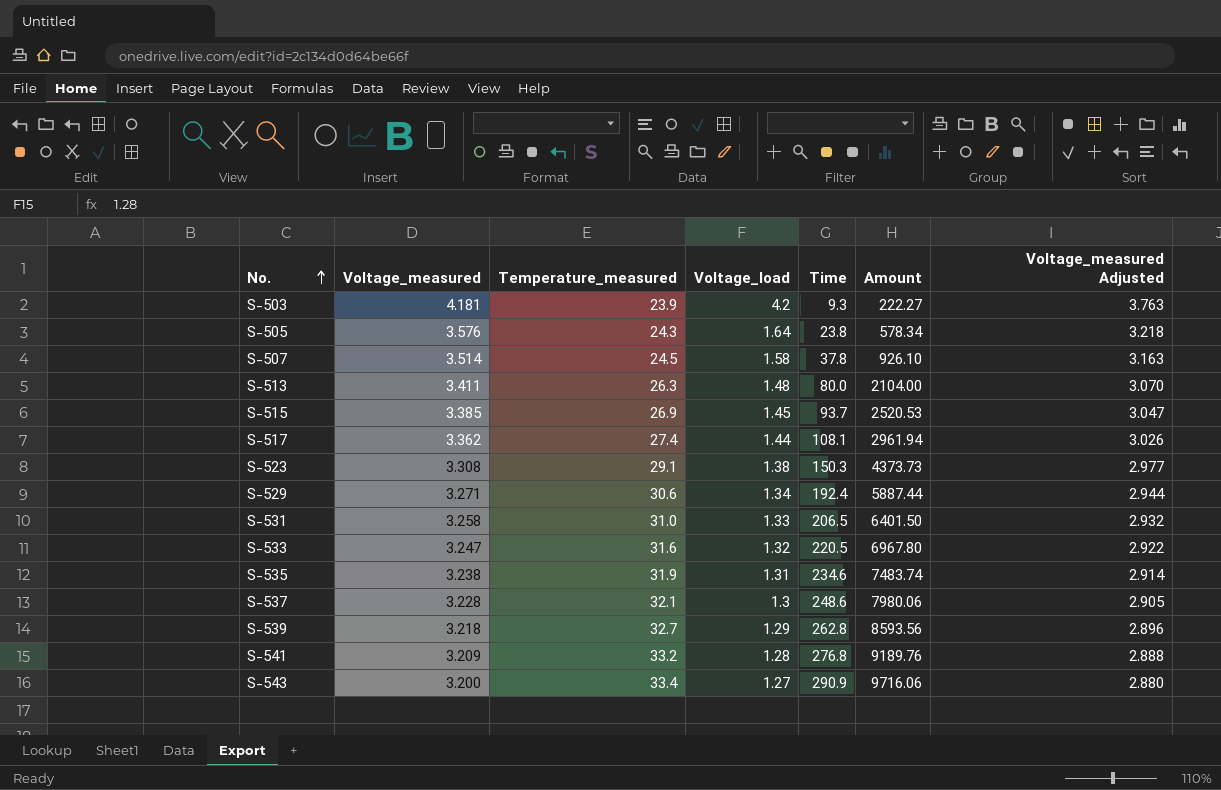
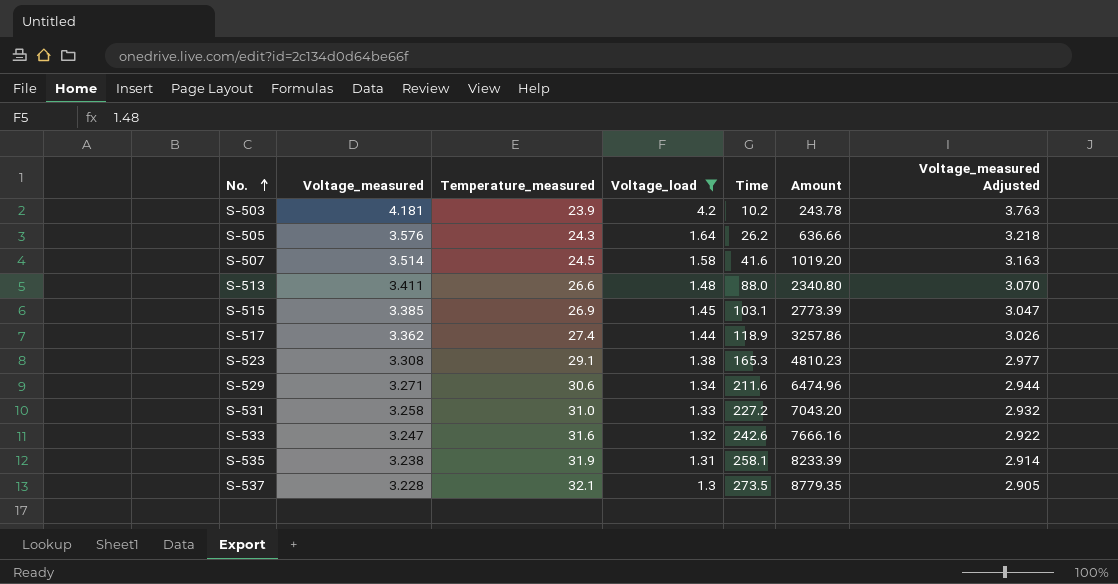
filter: none -> Voltage_load >= 1.3
S-503 | Time: 9.3 -> 10.2
S-503 | Amount: 222.27 -> 243.78
S-505 | Time: 23.8 -> 26.2
S-505 | Amount: 578.34 -> 636.66
S-507 | Time: 37.8 -> 41.6
S-507 | Amount: 926.10 -> 1019.20
S-513 | Temperature_measured: 26.3 -> 26.6
S-513 | Time: 80.0 -> 88.0
S-513 | Amount: 2104.00 -> 2340.80
S-515 | Time: 93.7 -> 103.1
S-515 | Amount: 2520.53 -> 2773.39
S-517 | Time: 108.1 -> 118.9
S-517 | Amount: 2961.94 -> 3257.86
S-523 | Time: 150.3 -> 165.3
S-523 | Amount: 4373.73 -> 4810.23
S-529 | Time: 192.4 -> 211.6
S-529 | Amount: 5887.44 -> 6474.96
S-531 | Time: 206.5 -> 227.2
S-531 | Amount: 6401.50 -> 7043.20
S-533 | Time: 220.5 -> 242.6
S-533 | Amount: 6967.80 -> 7666.16
S-535 | Time: 234.6 -> 258.1
S-535 | Amount: 7483.74 -> 8233.39
S-537 | Time: 248.6 -> 273.5
S-537 | Amount: 7980.06 -> 8779.35

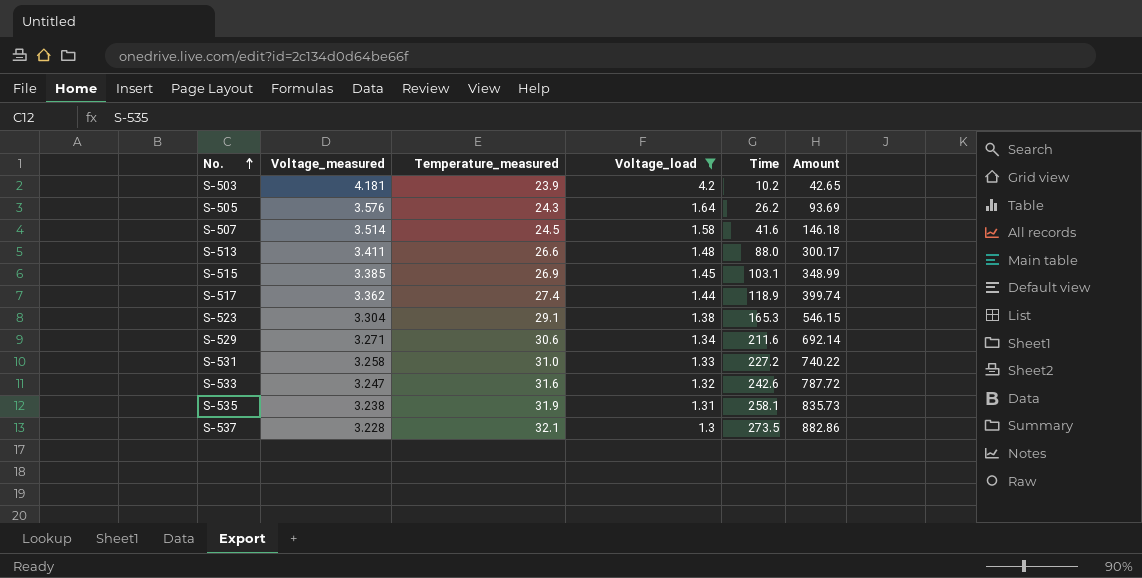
column Voltage_measured Adjusted | formula: [Voltage_measured] * 0.9 -> none
column Amount | formula: [Temperature_measured] * [Time] -> [Voltage_measured] * [Time]
S-523 | Voltage_measured: 3.308 -> 3.304

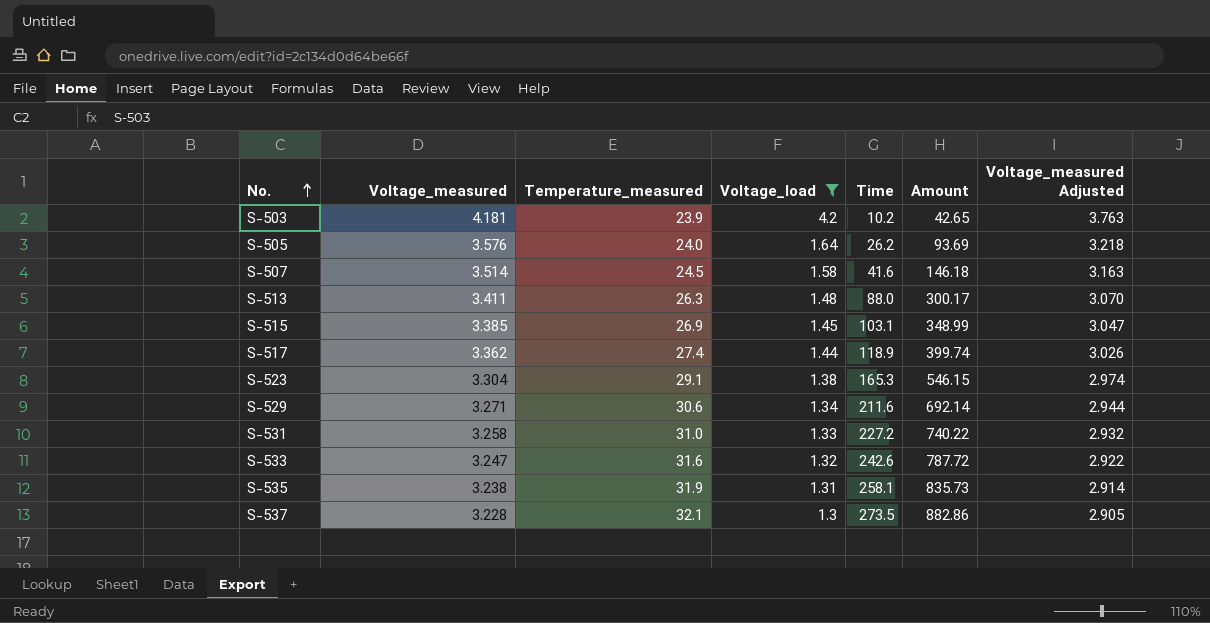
column Voltage_measured Adjusted | formula: none -> [Voltage_measured] * 0.9
S-505 | Temperature_measured: 24.3 -> 24.0
S-513 | Temperature_measured: 26.6 -> 26.3

